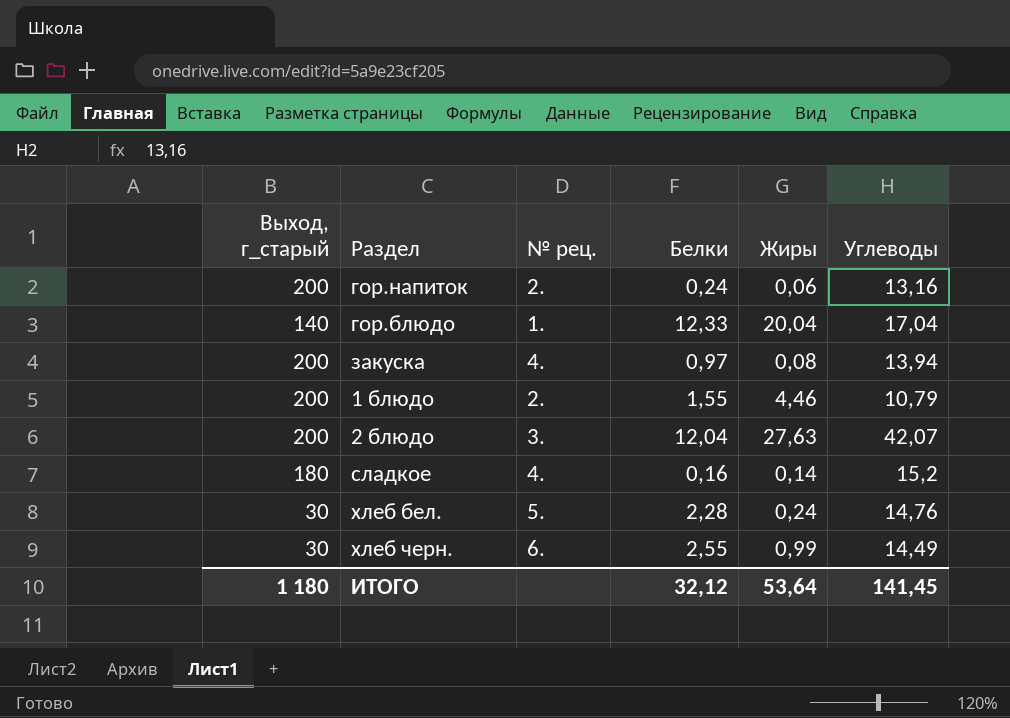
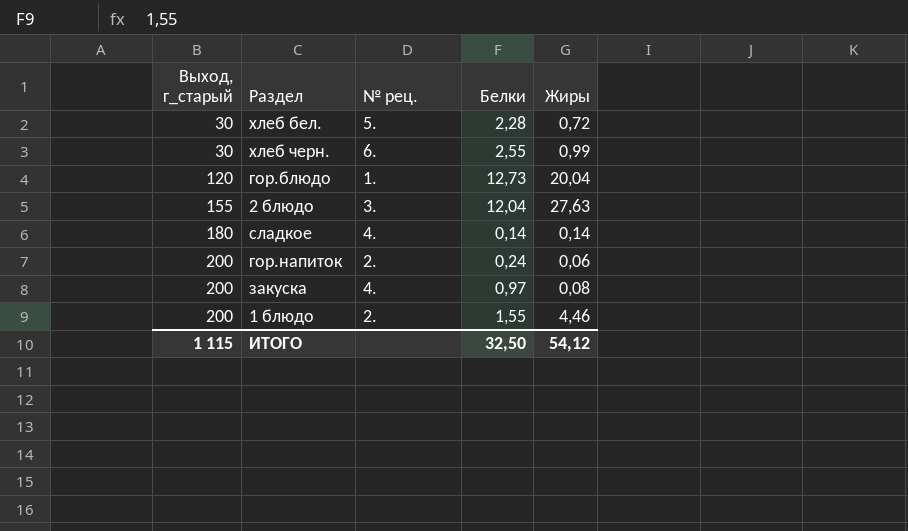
row order: none -> Выход, г_старый ascending
column Углеводы | position: 6 -> none
хлеб бел. | Жиры: 0,24 -> 0,72
гор.блюдо | Выход, г_старый: 140 -> 120
гор.блюдо | Белки: 12,33 -> 12,73
2 блюдо | Выход, г_старый: 200 -> 155
сладкое | Белки: 0,16 -> 0,14
ИТОГО | Выход, г_старый: 1 180 -> 1 115
ИТОГО | Белки: 32,12 -> 32,50
ИТОГО | Жиры: 53,64 -> 54,12

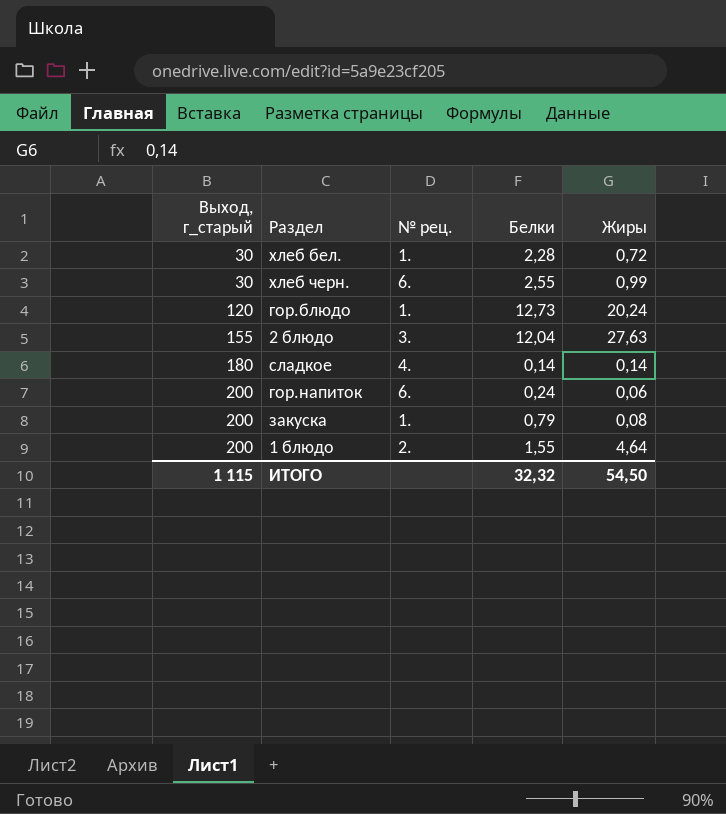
хлеб бел. | № рец.: 5. -> 1.
гор.блюдо | Жиры: 20,04 -> 20,24
гор.напиток | № рец.: 2. -> 6.
закуска | № рец.: 4. -> 1.
закуска | Белки: 0,97 -> 0,79
1 блюдо | Жиры: 4,46 -> 4,64
ИТОГО | Белки: 32,50 -> 32,32
ИТОГО | Жиры: 54,12 -> 54,50

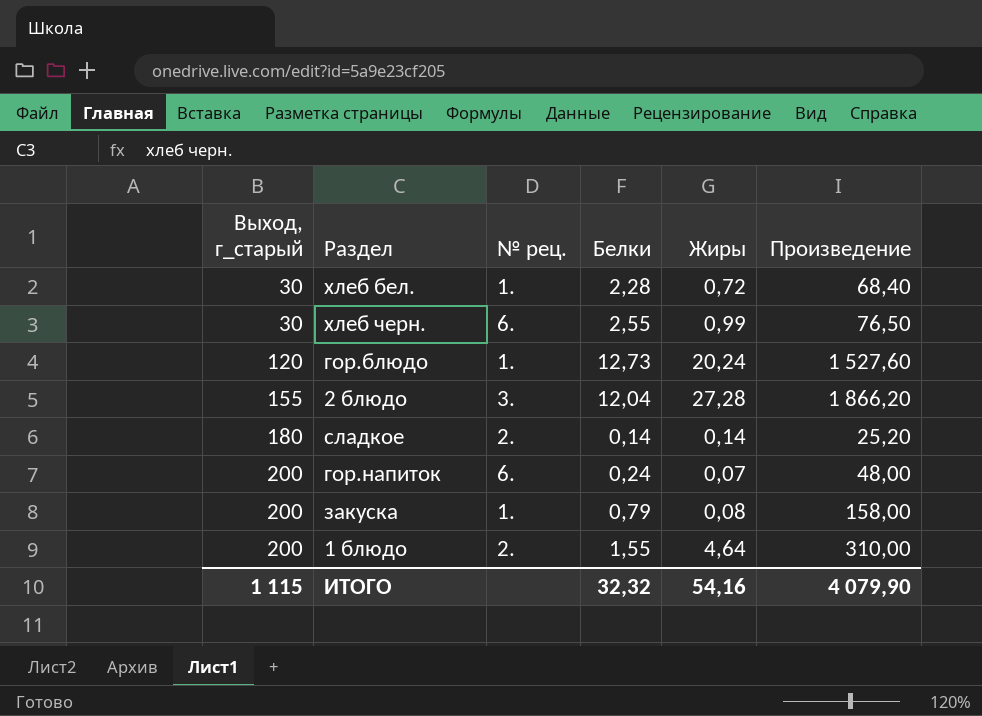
column Произведение | formula: none -> [Выход, г_старый] * [Белки]
2 блюдо | Жиры: 27,63 -> 27,28
сладкое | № рец.: 4. -> 2.
гор.напиток | Жиры: 0,06 -> 0,07
ИТОГО | Жиры: 54,50 -> 54,16

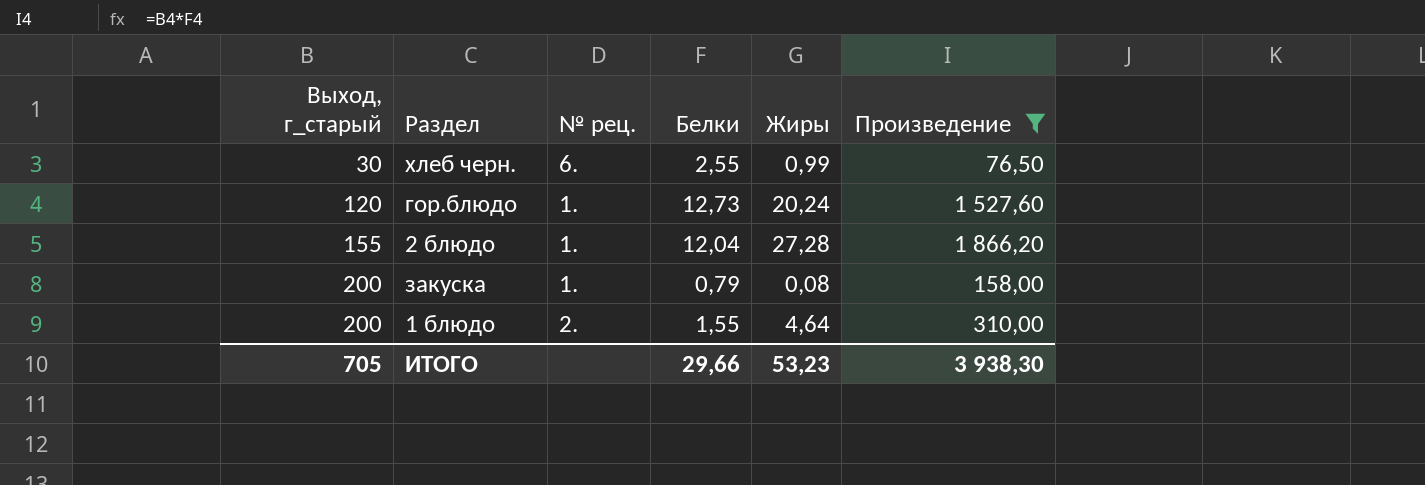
filter: none -> Произведение >= 76,50
2 блюдо | № рец.: 3. -> 1.
ИТОГО | Выход, г_старый: 1 115 -> 705
ИТОГО | Белки: 32,32 -> 29,66
ИТОГО | Жиры: 54,16 -> 53,23
ИТОГО | Произведение: 4 079,90 -> 3 938,30

